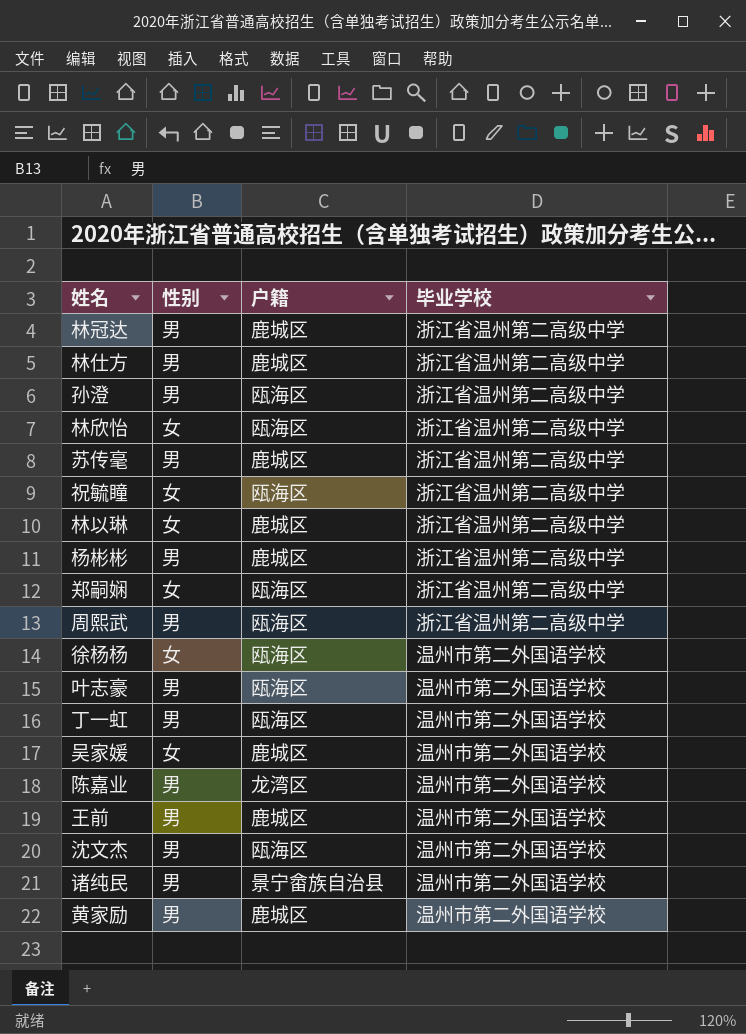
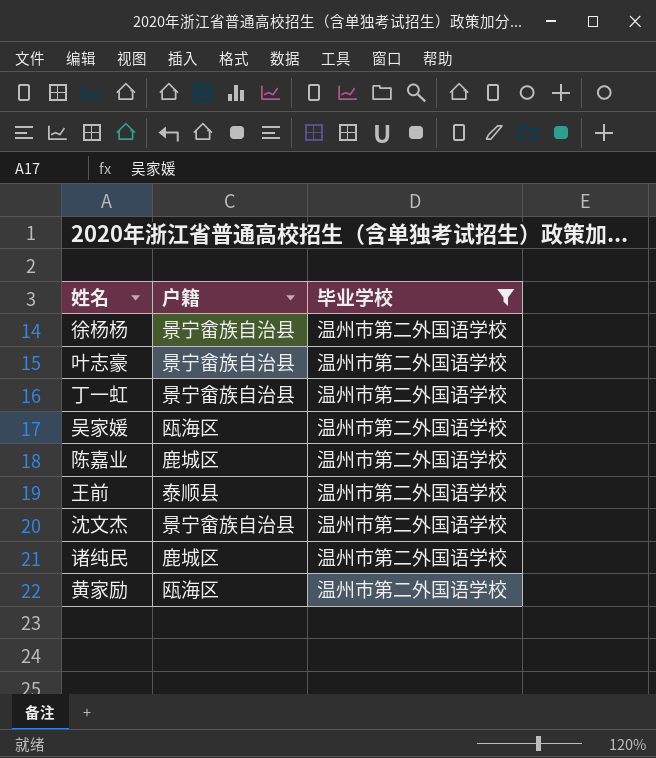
filter: none -> 毕业学校 = 温州市第二外国语学校
column 性别 | position: 2 -> none
徐杨杨 | 户籍: 瓯海区 -> 景宁畲族自治县
叶志豪 | 户籍: 瓯海区 -> 景宁畲族自治县
丁一虹 | 户籍: 瓯海区 -> 景宁畲族自治县
吴家媛 | 户籍: 鹿城区 -> 瓯海区
陈嘉业 | 户籍: 龙湾区 -> 鹿城区
王前 | 户籍: 鹿城区 -> 泰顺县
沈文杰 | 户籍: 瓯海区 -> 景宁畲族自治县
诸纯民 | 户籍: 景宁畲族自治县 -> 鹿城区
黄家励 | 户籍: 鹿城区 -> 瓯海区

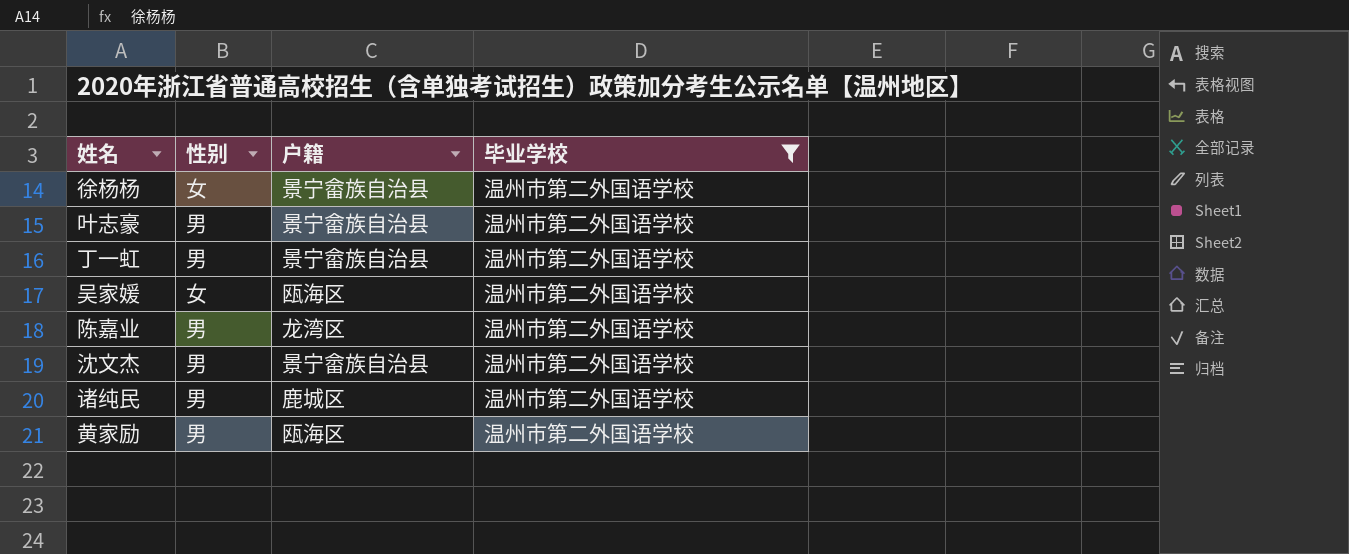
column 性别 | position: none -> 2
row 王前: 泰顺县 | 温州市第二外国语学校 -> none
陈嘉业 | 户籍: 鹿城区 -> 龙湾区

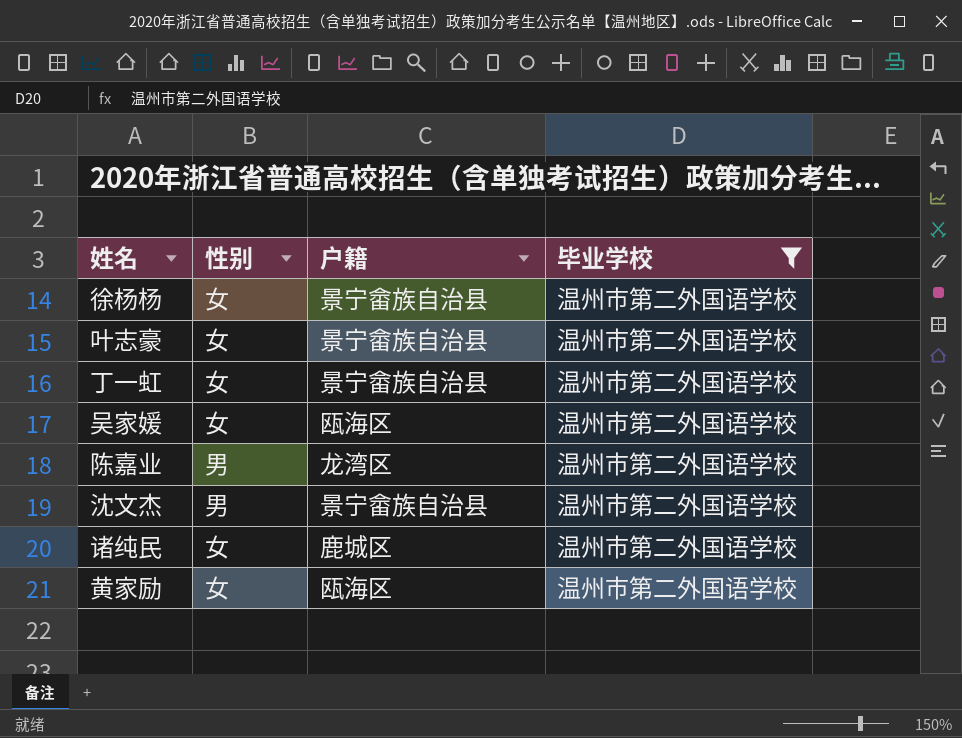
叶志豪 | 性别: 男 -> 女
丁一虹 | 性别: 男 -> 女
诸纯民 | 性别: 男 -> 女
黄家励 | 性别: 男 -> 女

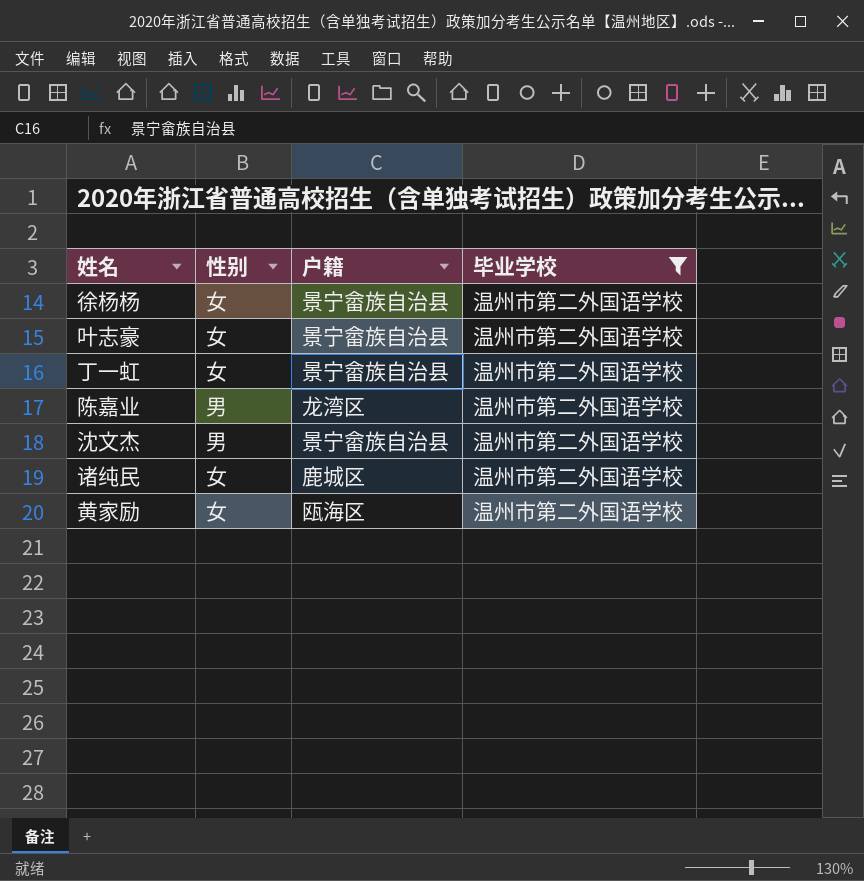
row 吴家媛: 女 | 瓯海区 | 温州市第二外国语学校 -> none

